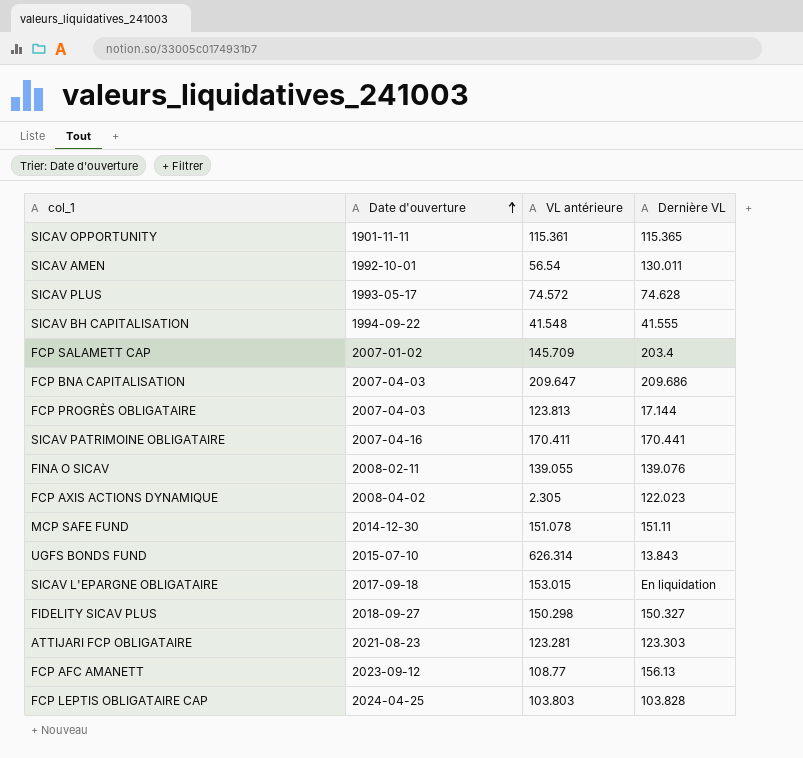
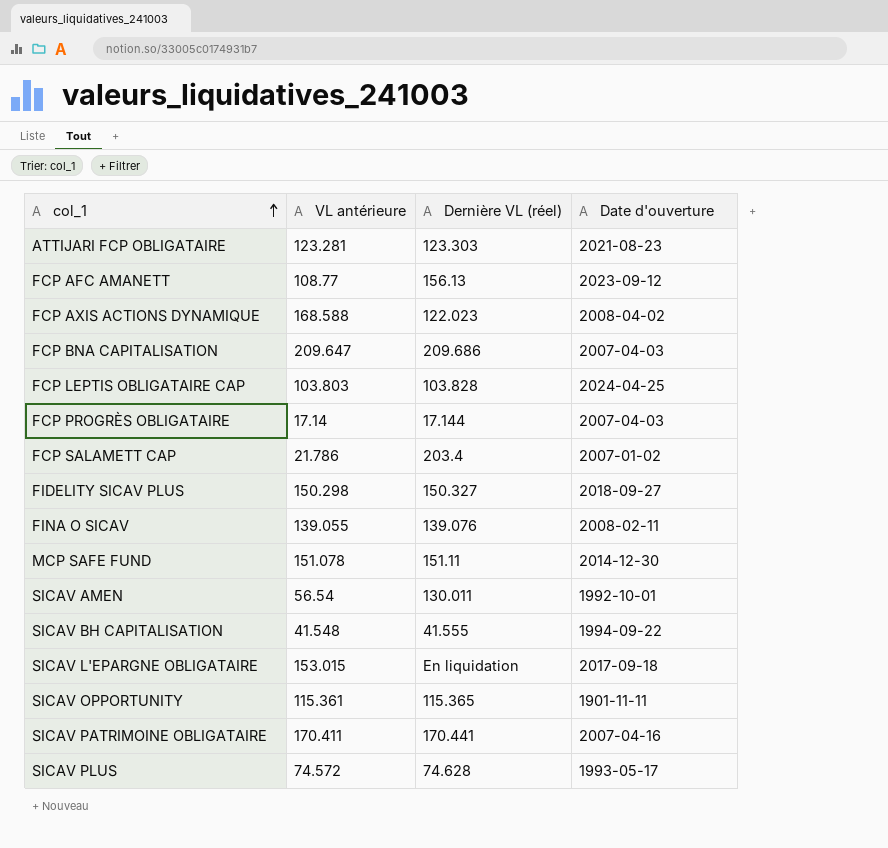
row order: Date d'ouverture ascending -> col_1 ascending
column name: Dernière VL -> Dernière VL (réel)
column Date d'ouverture | position: 2 -> 4
row UGFS BONDS FUND: 2015-07-10 | 626.314 | 13.843 -> none
FCP AXIS ACTIONS DYNAMIQUE | VL antérieure: 2.305 -> 168.588
FCP PROGRÈS OBLIGATAIRE | VL antérieure: 123.813 -> 17.14
FCP SALAMETT CAP | VL antérieure: 145.709 -> 21.786

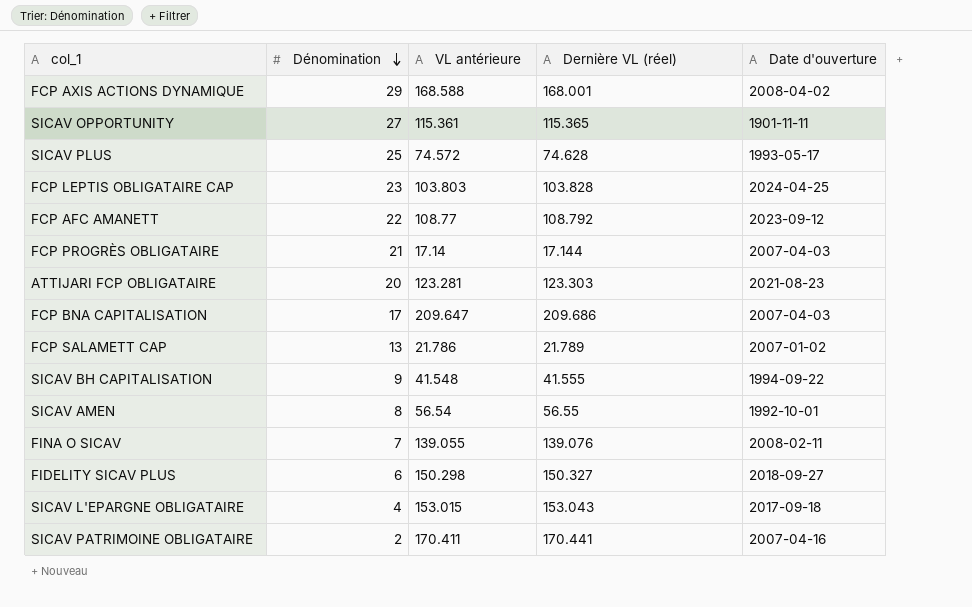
row order: col_1 ascending -> Dénomination descending
column Dénomination | position: none -> 2
row MCP SAFE FUND: 151.078 | 151.11 | 2014-12-30 -> none
FCP AXIS ACTIONS DYNAMIQUE | Dernière VL (réel): 122.023 -> 168.001
FCP AFC AMANETT | Dernière VL (réel): 156.13 -> 108.792
FCP SALAMETT CAP | Dernière VL (réel): 203.4 -> 21.789
SICAV AMEN | Dernière VL (réel): 130.011 -> 56.55
SICAV L'EPARGNE OBLIGATAIRE | Dernière VL (réel): En liquidation -> 153.043

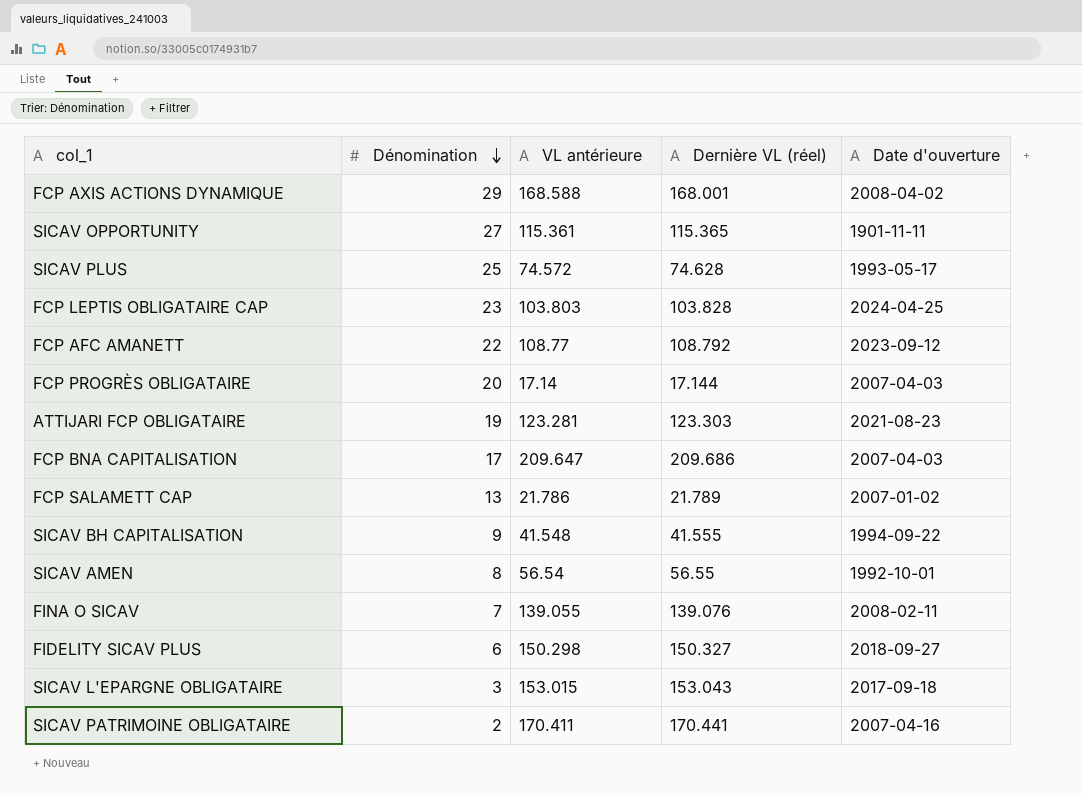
FCP PROGRÈS OBLIGATAIRE | Dénomination: 21 -> 20
ATTIJARI FCP OBLIGATAIRE | Dénomination: 20 -> 19
SICAV L'EPARGNE OBLIGATAIRE | Dénomination: 4 -> 3

